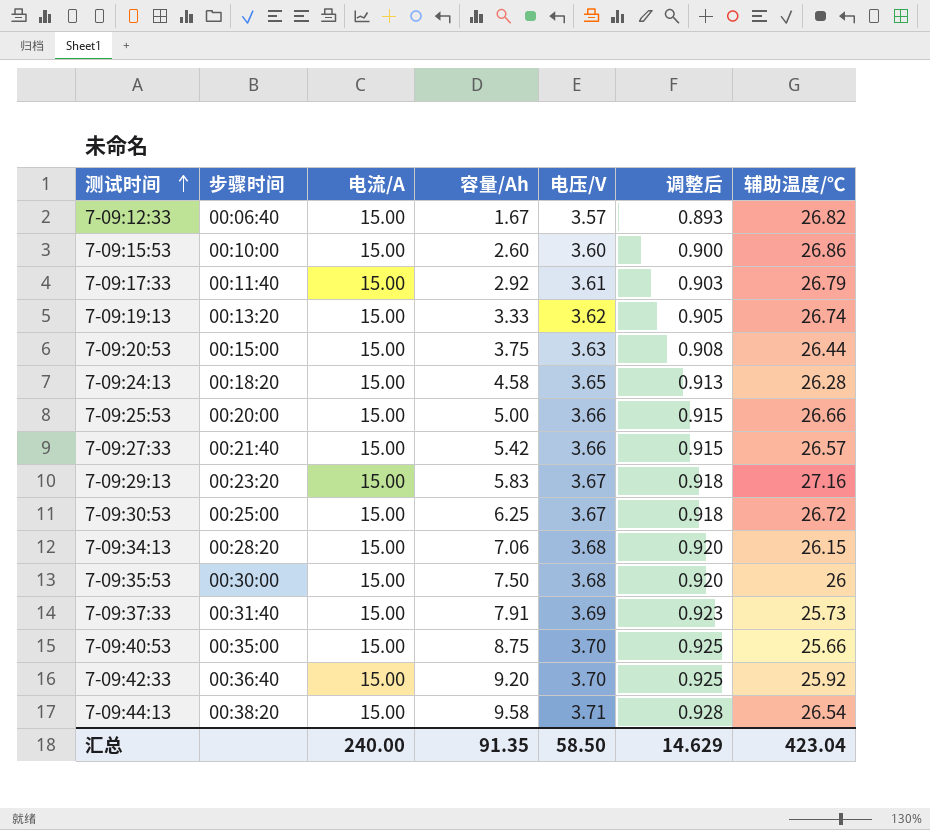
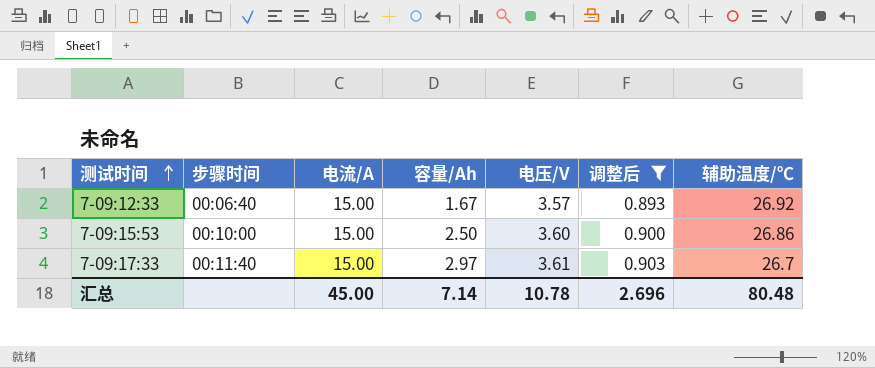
filter: none -> 调整后 <= 0.903
7-09:12:33 | 辅助温度/℃: 26.82 -> 26.92
7-09:15:53 | 容量/Ah: 2.60 -> 2.50
7-09:17:33 | 容量/Ah: 2.92 -> 2.97
7-09:17:33 | 辅助温度/℃: 26.79 -> 26.7
汇总 | 电流/A: 240.00 -> 45.00
汇总 | 容量/Ah: 91.35 -> 7.14
汇总 | 电压/V: 58.50 -> 10.78
汇总 | 调整后: 14.629 -> 2.696
汇总 | 辅助温度/℃: 423.04 -> 80.48

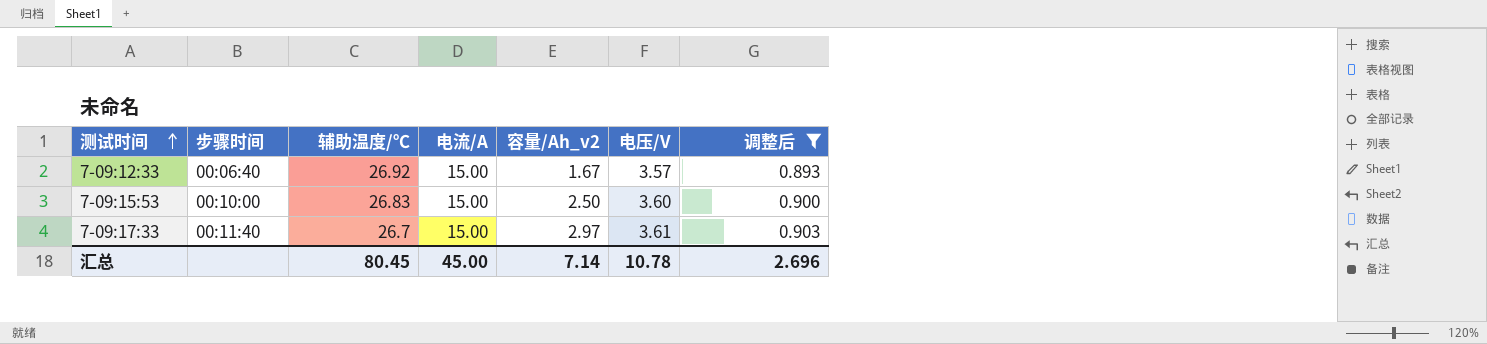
column 辅助温度/℃ | position: 7 -> 3
column name: 容量/Ah -> 容量/Ah_v2
7-09:15:53 | 辅助温度/℃: 26.86 -> 26.83
汇总 | 辅助温度/℃: 80.48 -> 80.45

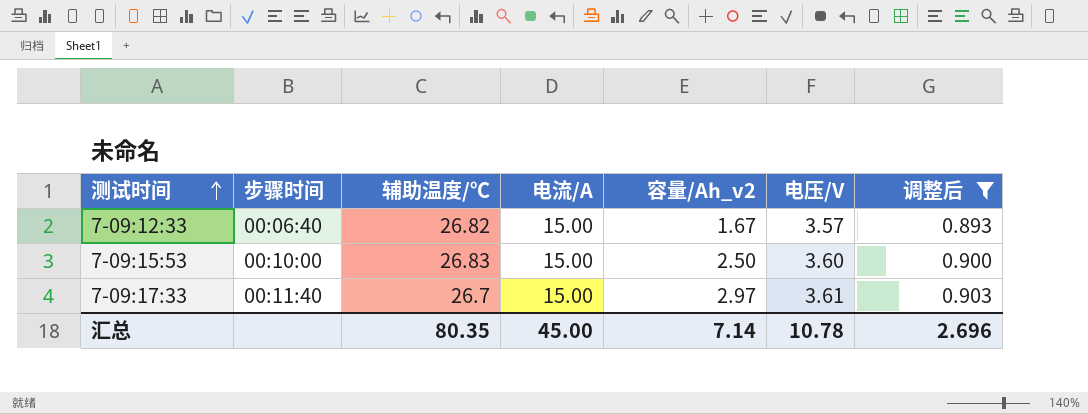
7-09:12:33 | 辅助温度/℃: 26.92 -> 26.82
汇总 | 辅助温度/℃: 80.45 -> 80.35

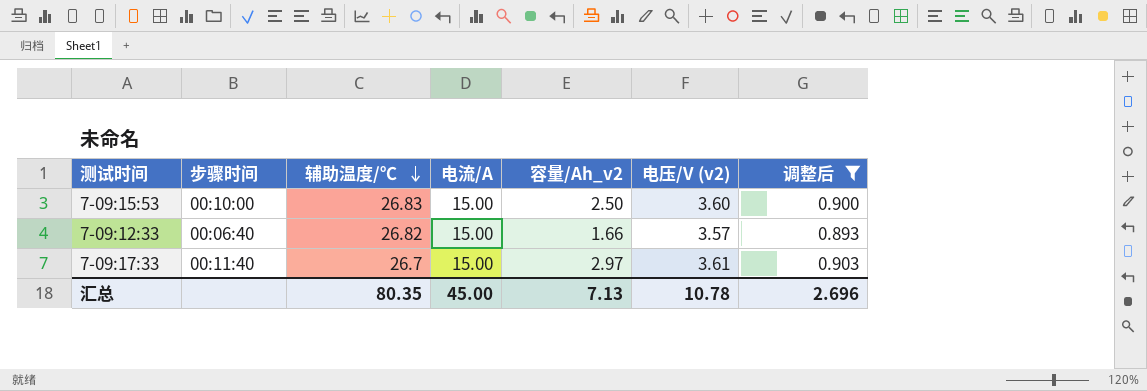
row order: 测试时间 ascending -> 辅助温度/℃ descending
column name: 电压/V -> 电压/V (v2)
7-09:12:33 | 容量/Ah_v2: 1.67 -> 1.66
汇总 | 容量/Ah_v2: 7.14 -> 7.13

